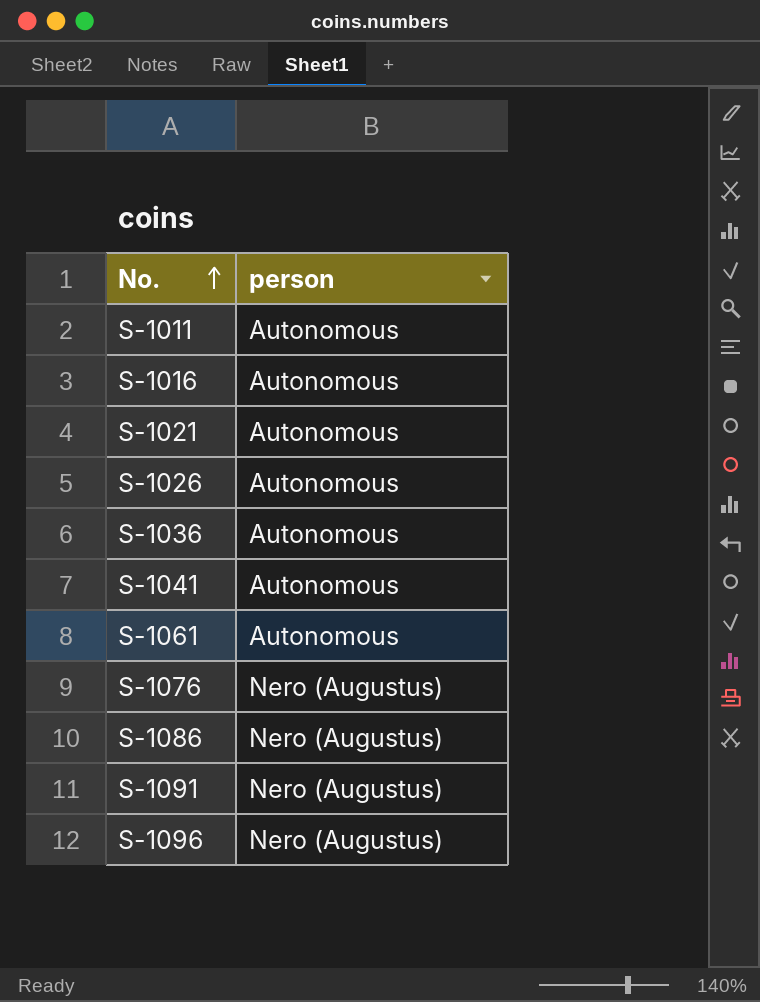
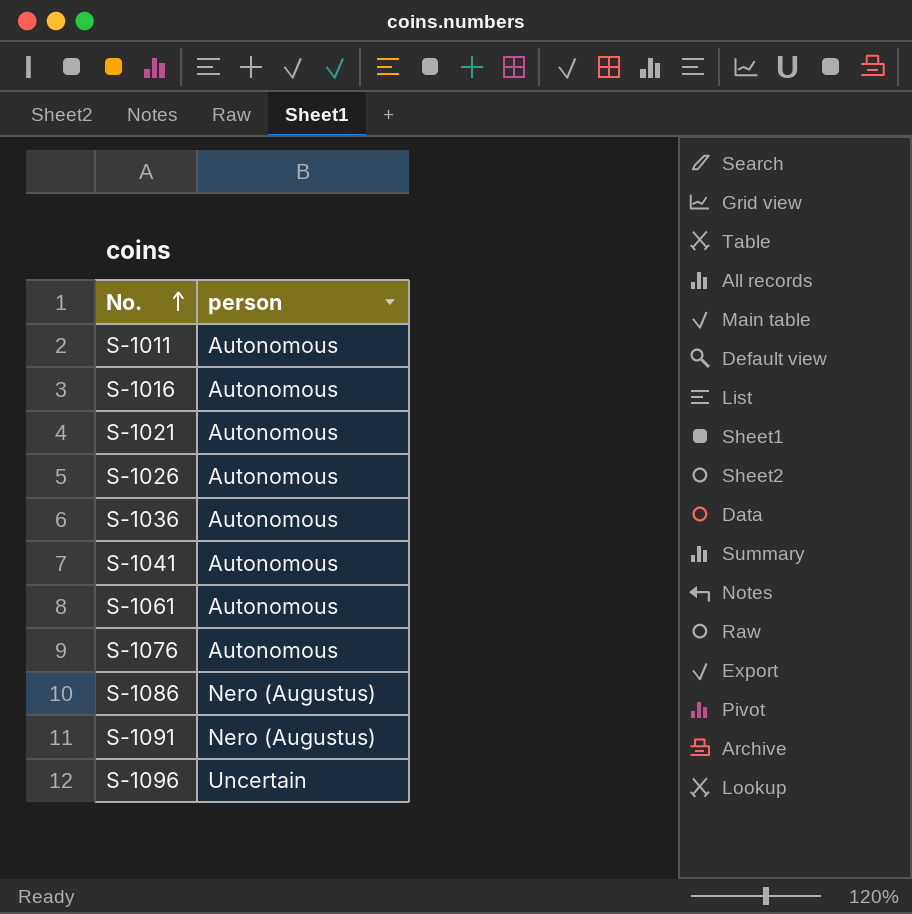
S-1076 | person: Nero (Augustus) -> Autonomous
S-1096 | person: Nero (Augustus) -> Uncertain

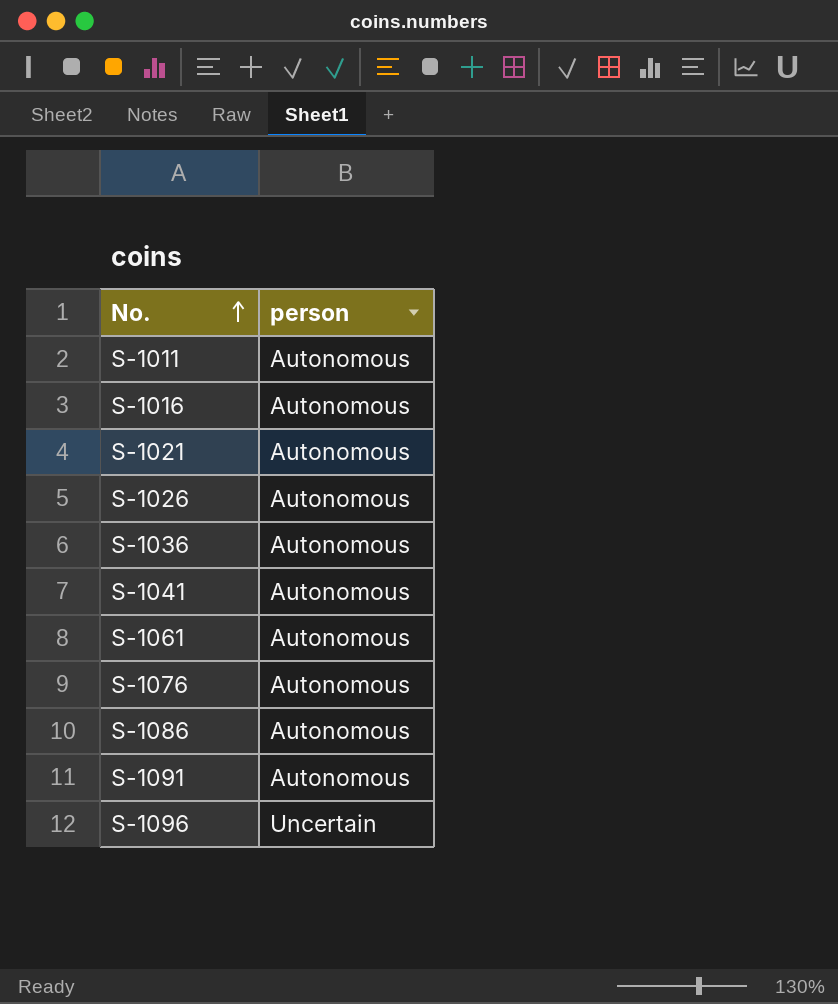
S-1086 | person: Nero (Augustus) -> Autonomous
S-1091 | person: Nero (Augustus) -> Autonomous

